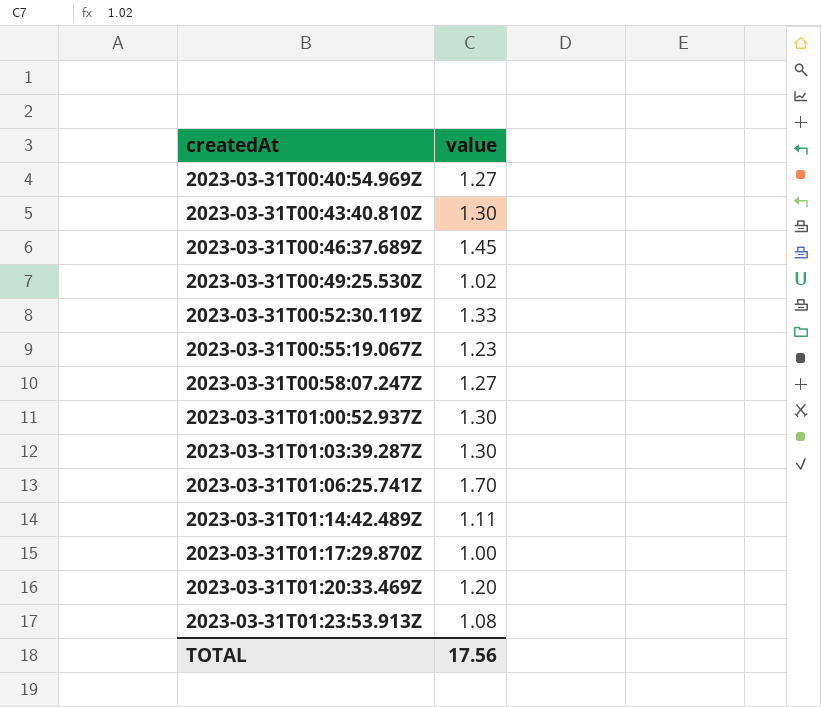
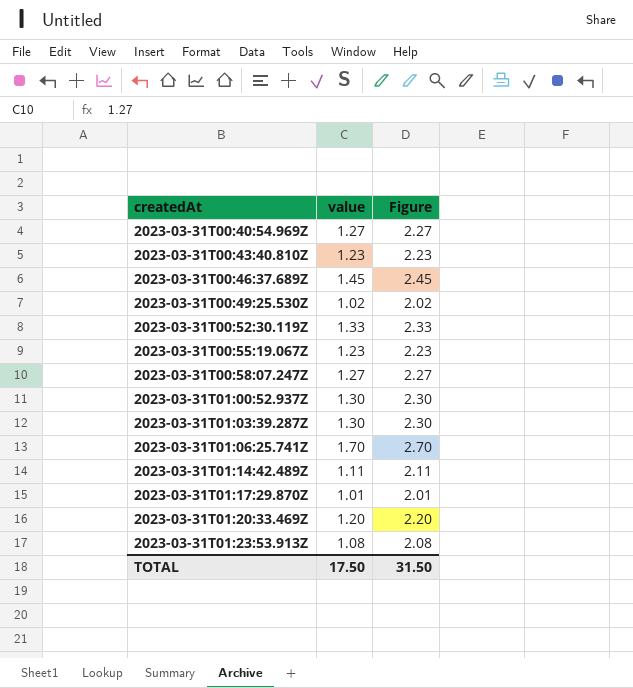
column Figure | formula: none -> [value] + 1
2023-03-31T00:43:40.810Z | value: 1.30 -> 1.23
2023-03-31T01:17:29.870Z | value: 1.00 -> 1.01
TOTAL | value: 17.56 -> 17.50

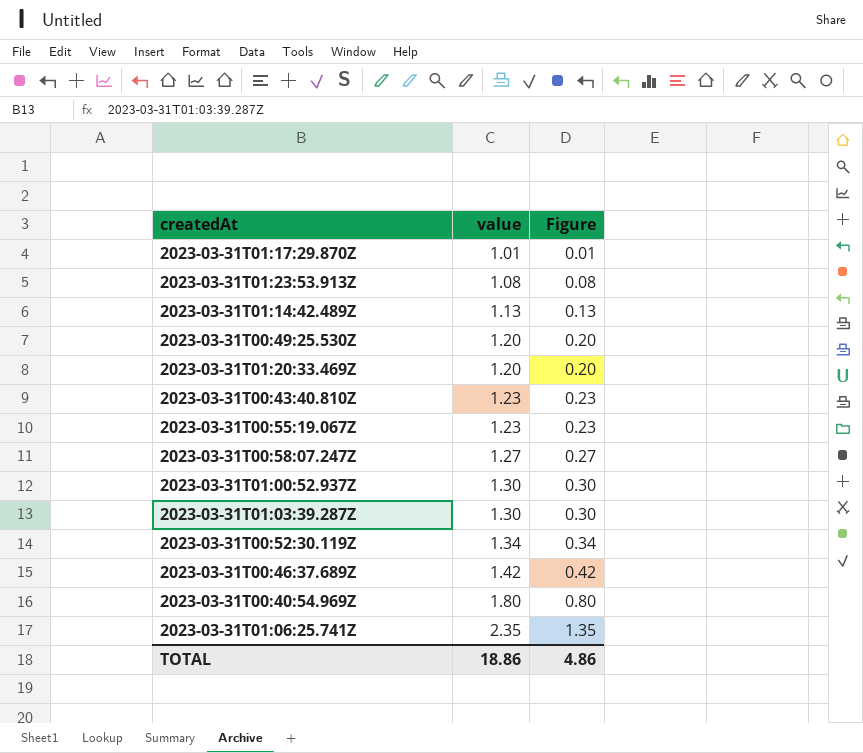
row order: createdAt ascending -> value ascending
column Figure | formula: [value] + 1 -> [value] - 1
2023-03-31T01:14:42.489Z | value: 1.11 -> 1.13
2023-03-31T00:49:25.530Z | value: 1.02 -> 1.20
2023-03-31T00:52:30.119Z | value: 1.33 -> 1.34
2023-03-31T00:46:37.689Z | value: 1.45 -> 1.42
2023-03-31T00:40:54.969Z | value: 1.27 -> 1.80
2023-03-31T01:06:25.741Z | value: 1.70 -> 2.35
TOTAL | value: 17.50 -> 18.86
TOTAL | Figure: 31.50 -> 4.86

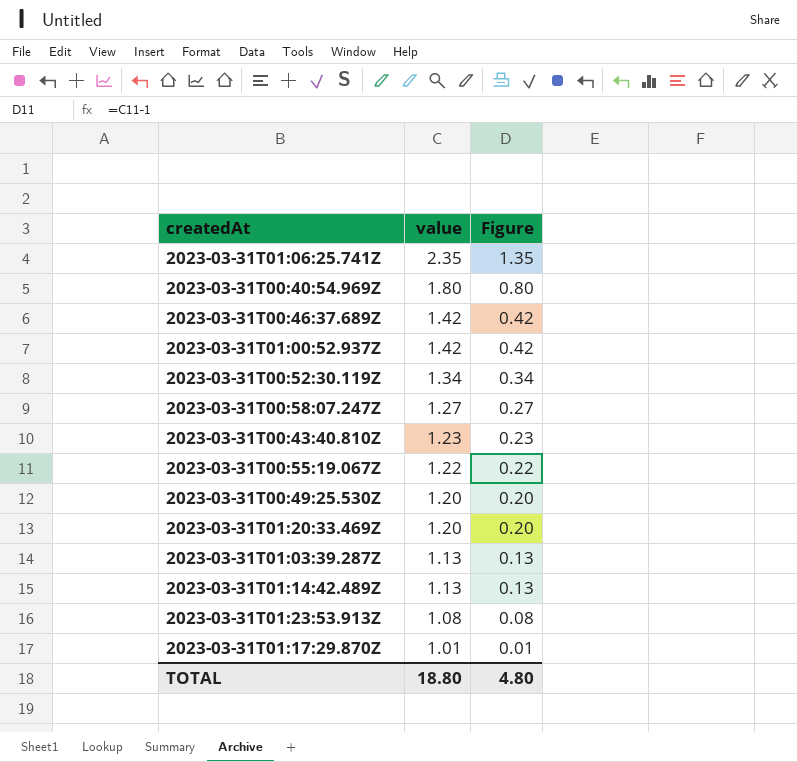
row order: value ascending -> value descending
2023-03-31T01:00:52.937Z | value: 1.30 -> 1.42
2023-03-31T01:00:52.937Z | Figure: 0.30 -> 0.42
2023-03-31T00:55:19.067Z | value: 1.23 -> 1.22
2023-03-31T00:55:19.067Z | Figure: 0.23 -> 0.22
2023-03-31T01:03:39.287Z | value: 1.30 -> 1.13
2023-03-31T01:03:39.287Z | Figure: 0.30 -> 0.13
TOTAL | value: 18.86 -> 18.80
TOTAL | Figure: 4.86 -> 4.80

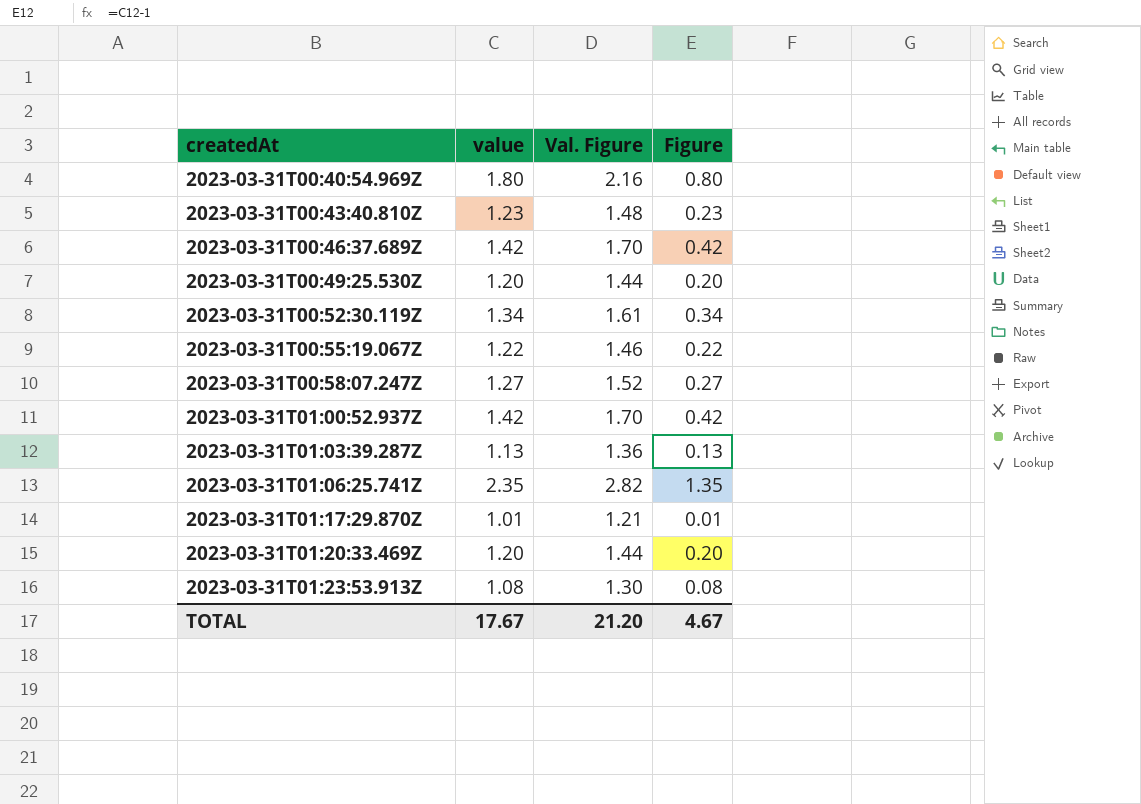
row order: value descending -> createdAt ascending
column Val. Figure | formula: none -> [value] * 1.2
row 2023-03-31T01:14:42.489Z: 1.13 | 0.13 -> none
TOTAL | value: 18.80 -> 17.67
TOTAL | Figure: 4.80 -> 4.67

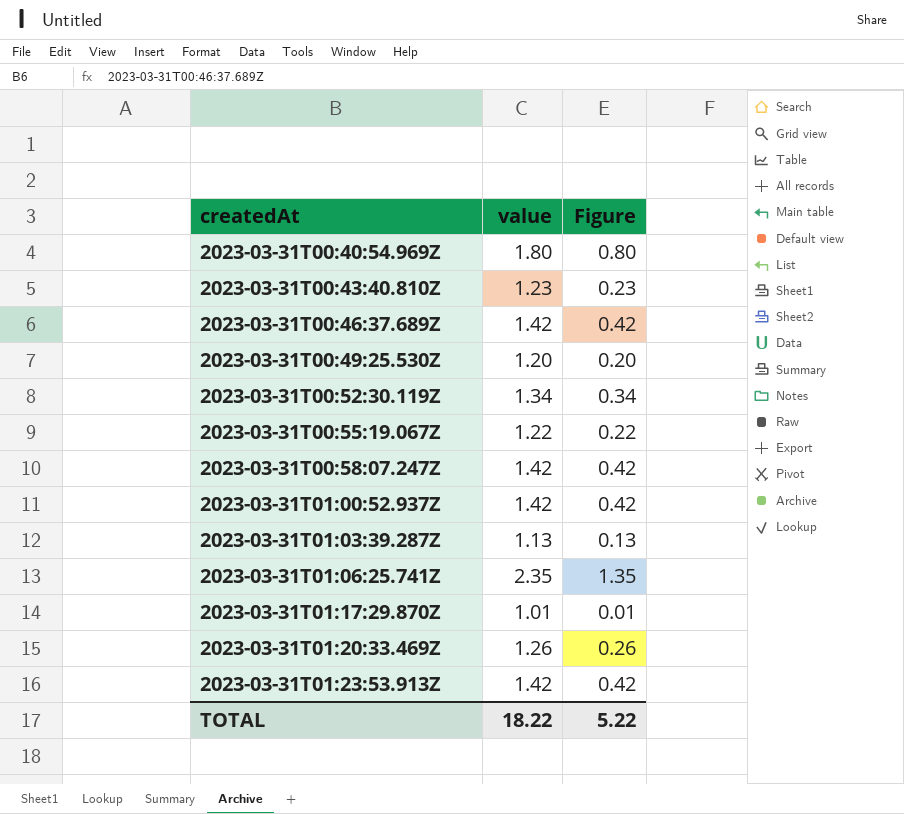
column Val. Figure | formula: [value] * 1.2 -> none
2023-03-31T00:58:07.247Z | value: 1.27 -> 1.42
2023-03-31T00:58:07.247Z | Figure: 0.27 -> 0.42
2023-03-31T01:20:33.469Z | value: 1.20 -> 1.26
2023-03-31T01:20:33.469Z | Figure: 0.20 -> 0.26
2023-03-31T01:23:53.913Z | value: 1.08 -> 1.42
2023-03-31T01:23:53.913Z | Figure: 0.08 -> 0.42
TOTAL | value: 17.67 -> 18.22
TOTAL | Figure: 4.67 -> 5.22

